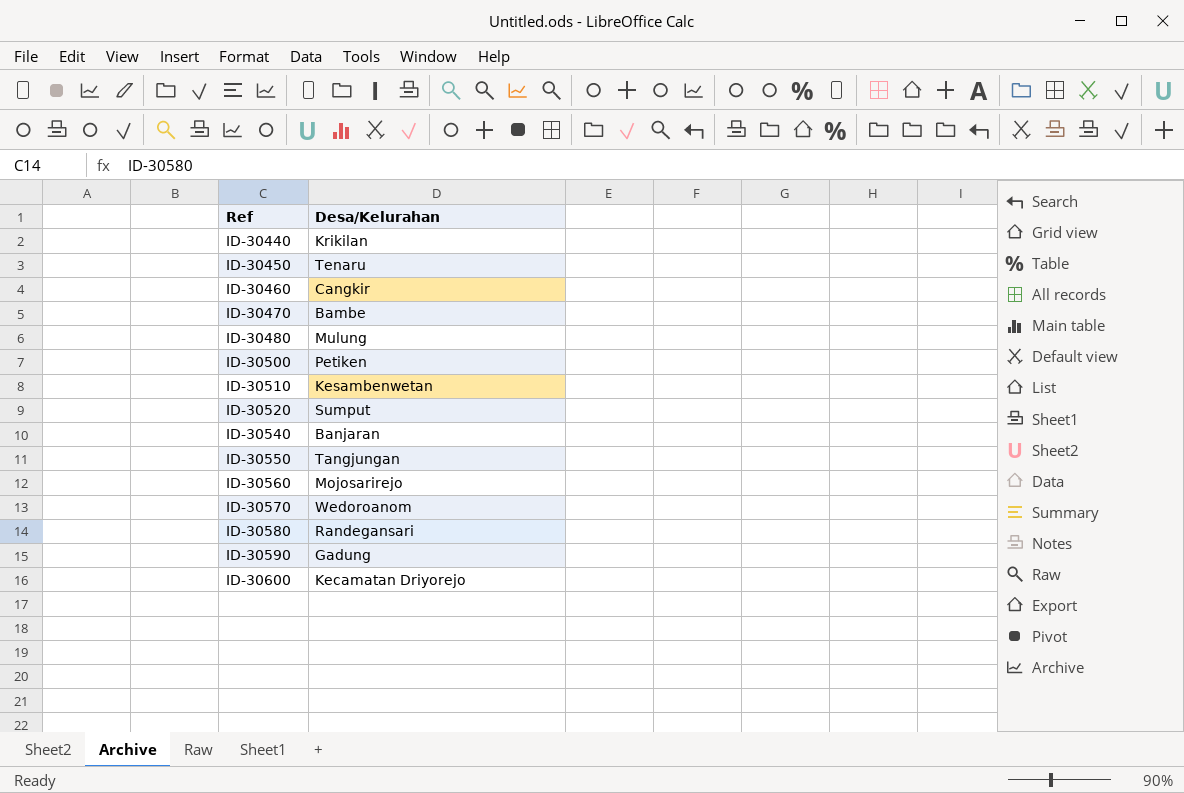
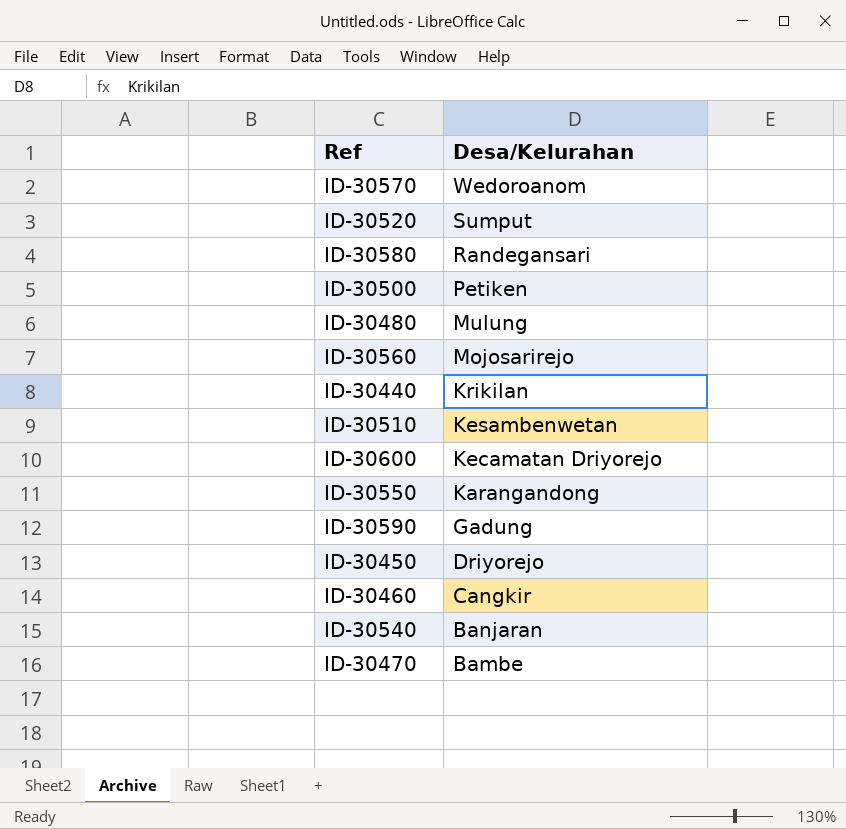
row order: Ref ascending -> Desa/Kelurahan descending
ID-30550 | Desa/Kelurahan: Tangjungan -> Karangandong
ID-30450 | Desa/Kelurahan: Tenaru -> Driyorejo

